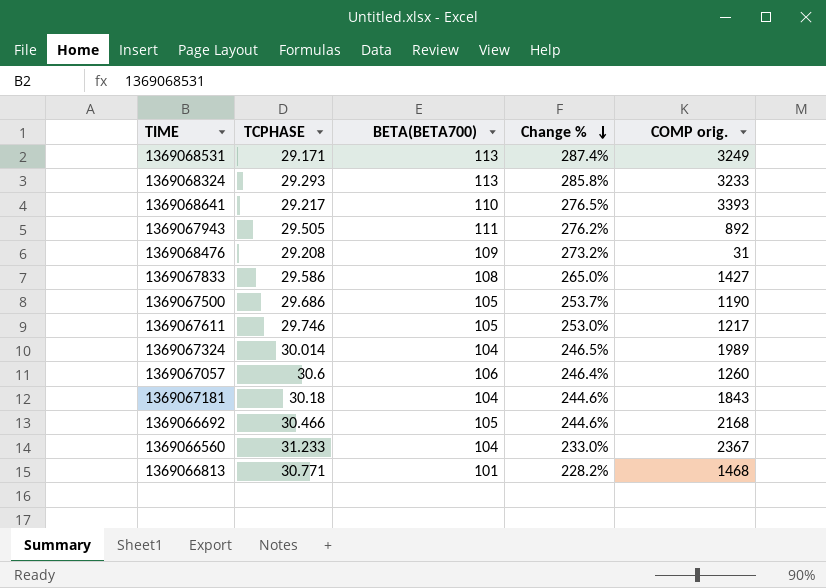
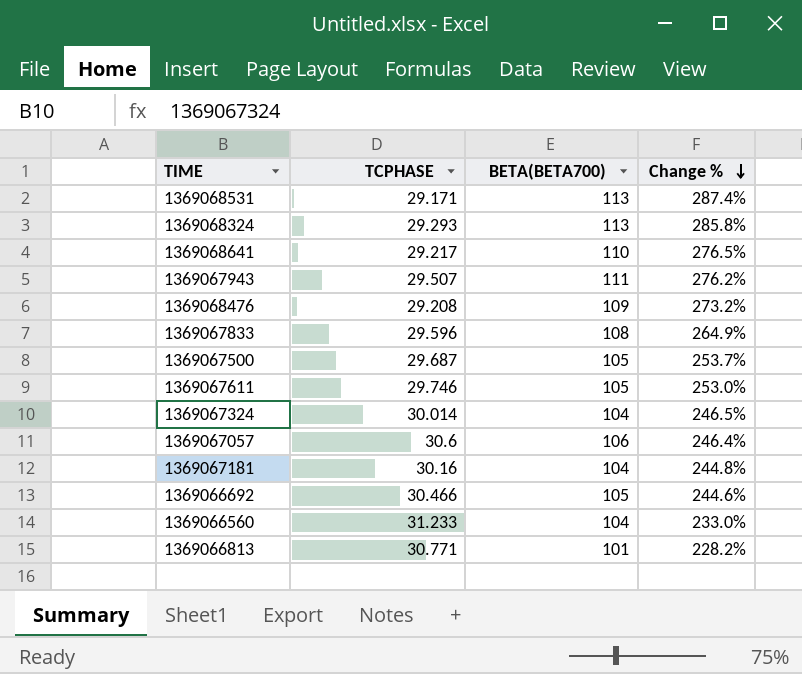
column COMP orig. | position: 5 -> none
1369067943 | TCPHASE: 29.505 -> 29.507
1369067833 | TCPHASE: 29.586 -> 29.596
1369067833 | Change %: 265.0% -> 264.9%
1369067500 | TCPHASE: 29.686 -> 29.687
1369067181 | TCPHASE: 30.18 -> 30.16
1369067181 | Change %: 244.6% -> 244.8%

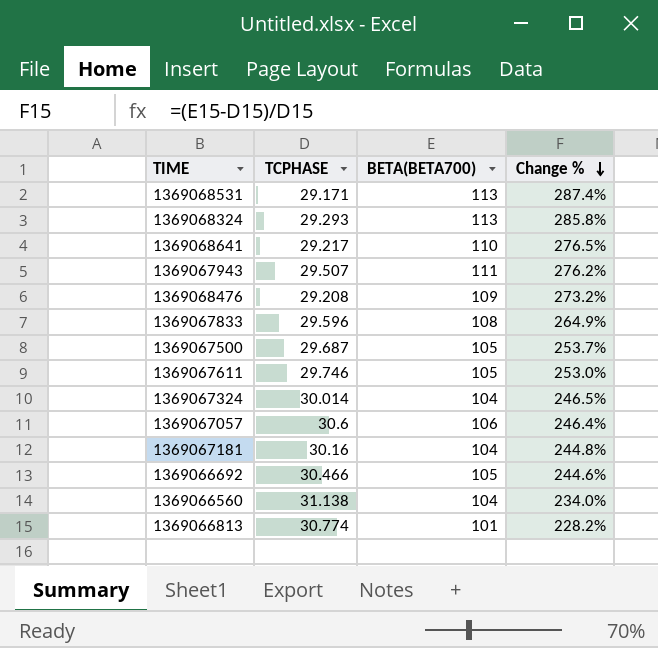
1369066560 | TCPHASE: 31.233 -> 31.138
1369066560 | Change %: 233.0% -> 234.0%
1369066813 | TCPHASE: 30.771 -> 30.774

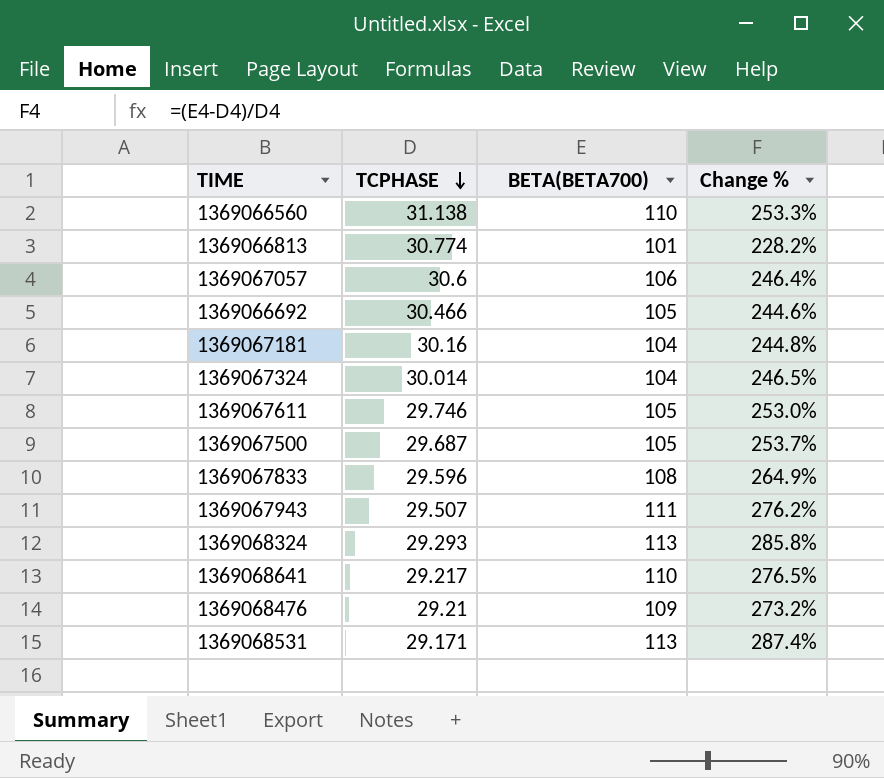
row order: Change % descending -> TCPHASE descending
1369066560 | BETA(BETA700): 104 -> 110
1369066560 | Change %: 234.0% -> 253.3%
1369068476 | TCPHASE: 29.208 -> 29.21

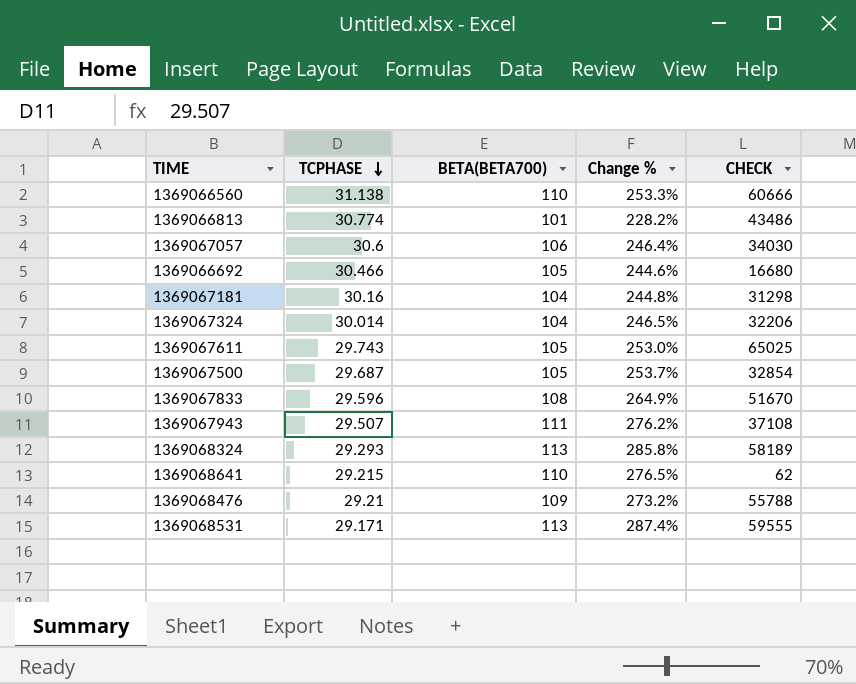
column CHECK | position: none -> 5
1369067611 | TCPHASE: 29.746 -> 29.743
1369068641 | TCPHASE: 29.217 -> 29.215

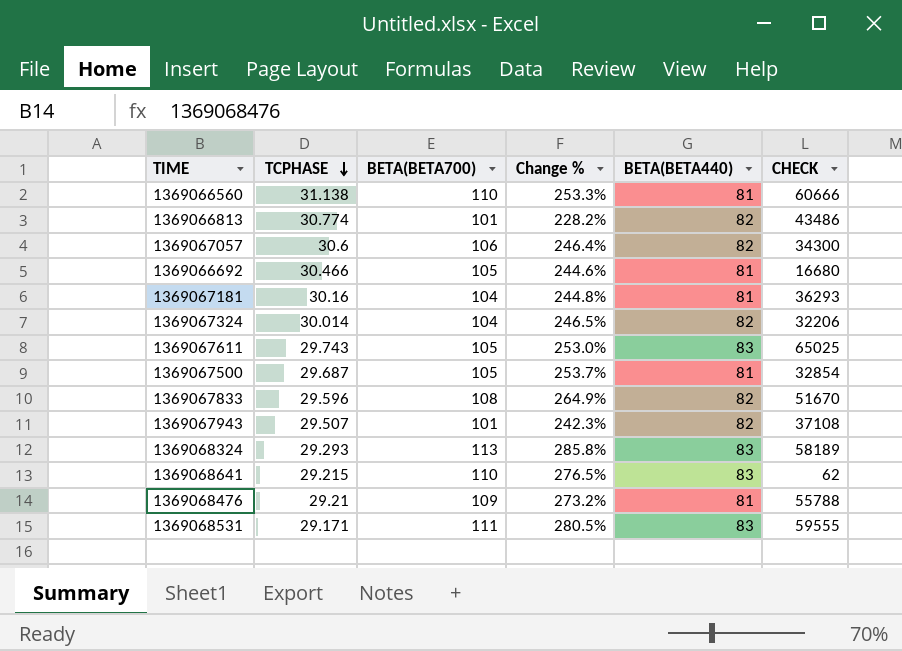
column BETA(BETA440) | position: none -> 5
1369067057 | CHECK: 34030 -> 34300
1369067181 | CHECK: 31298 -> 36293
1369067943 | BETA(BETA700): 111 -> 101
1369067943 | Change %: 276.2% -> 242.3%
1369068531 | BETA(BETA700): 113 -> 111
1369068531 | Change %: 287.4% -> 280.5%

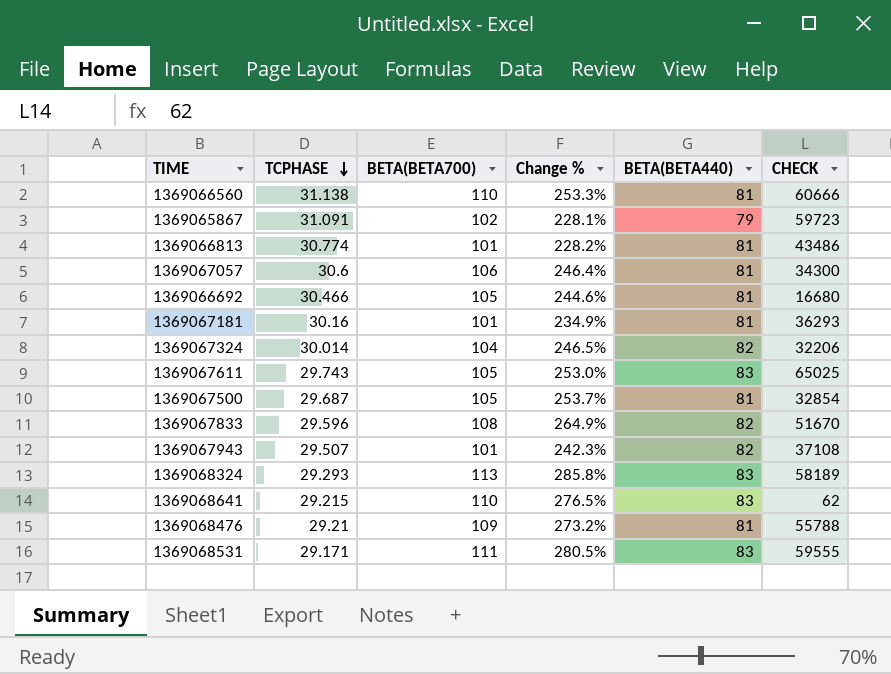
row 1369065867: none -> 31.091 | 102 | 228.1% | 79 | 59723
1369066813 | BETA(BETA440): 82 -> 81
1369067057 | BETA(BETA440): 82 -> 81
1369067181 | BETA(BETA700): 104 -> 101
1369067181 | Change %: 244.8% -> 234.9%

